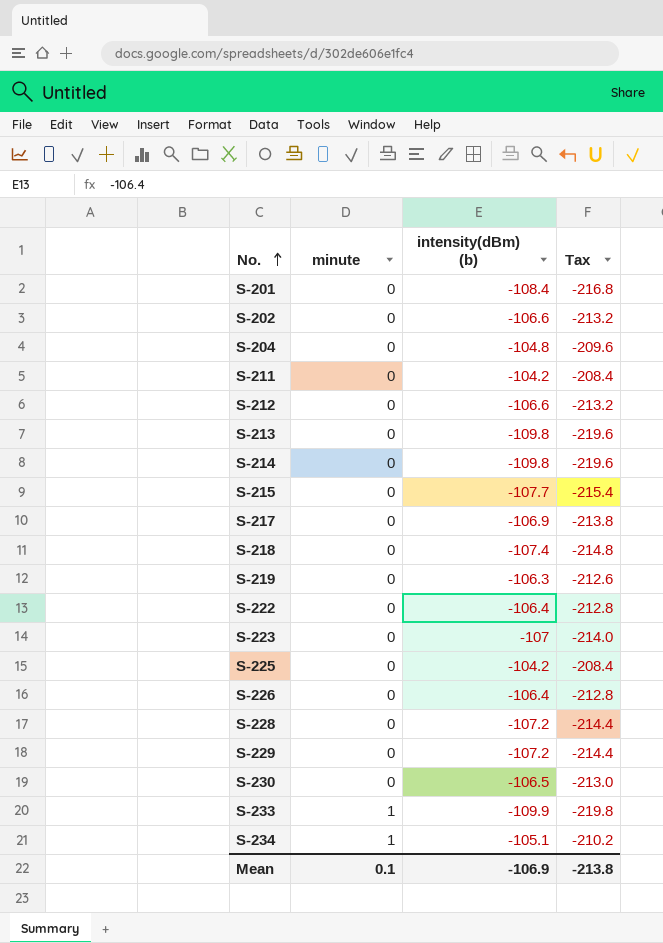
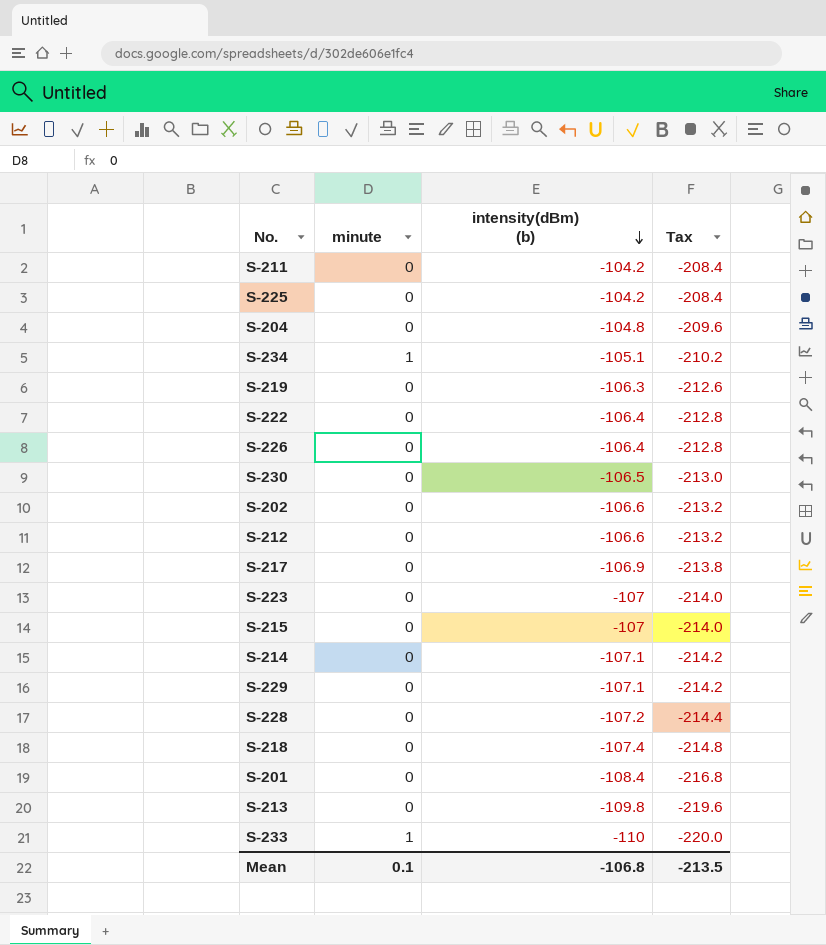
row order: No. ascending -> intensity(dBm) (b) descending
S-215 | intensity(dBm) (b): -107.7 -> -107
S-215 | Tax: -215.4 -> -214.0
S-214 | intensity(dBm) (b): -109.8 -> -107.1
S-214 | Tax: -219.6 -> -214.2
S-229 | intensity(dBm) (b): -107.2 -> -107.1
S-229 | Tax: -214.4 -> -214.2
S-233 | intensity(dBm) (b): -109.9 -> -110
S-233 | Tax: -219.8 -> -220.0
Mean | intensity(dBm) (b): -106.9 -> -106.8
Mean | Tax: -213.8 -> -213.5

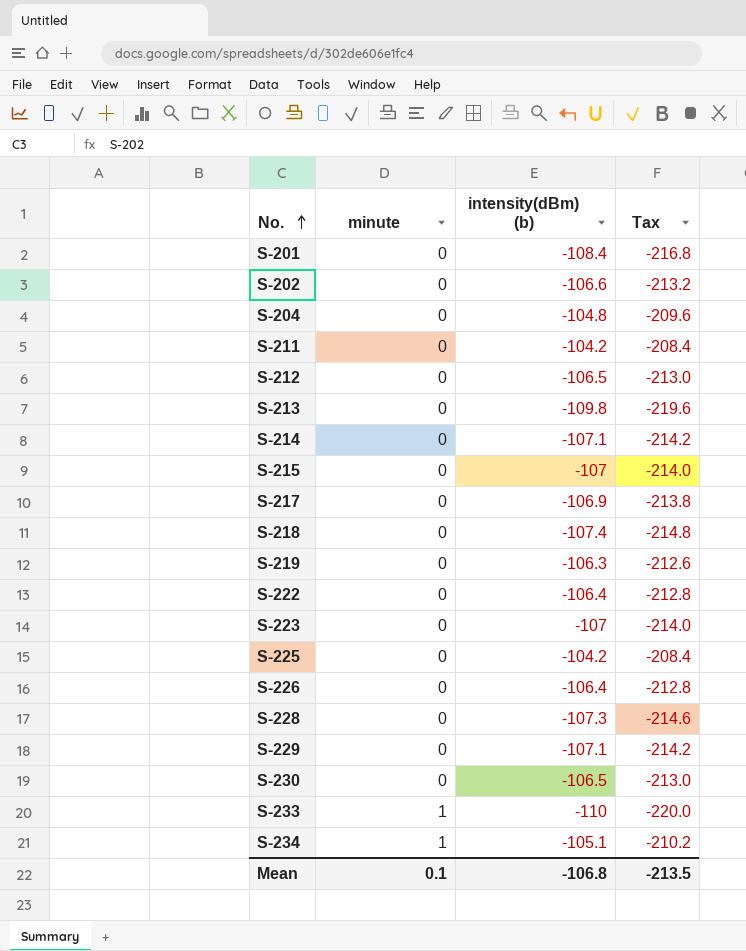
row order: intensity(dBm) (b) descending -> No. ascending
S-212 | intensity(dBm) (b): -106.6 -> -106.5
S-212 | Tax: -213.2 -> -213.0
S-228 | intensity(dBm) (b): -107.2 -> -107.3
S-228 | Tax: -214.4 -> -214.6

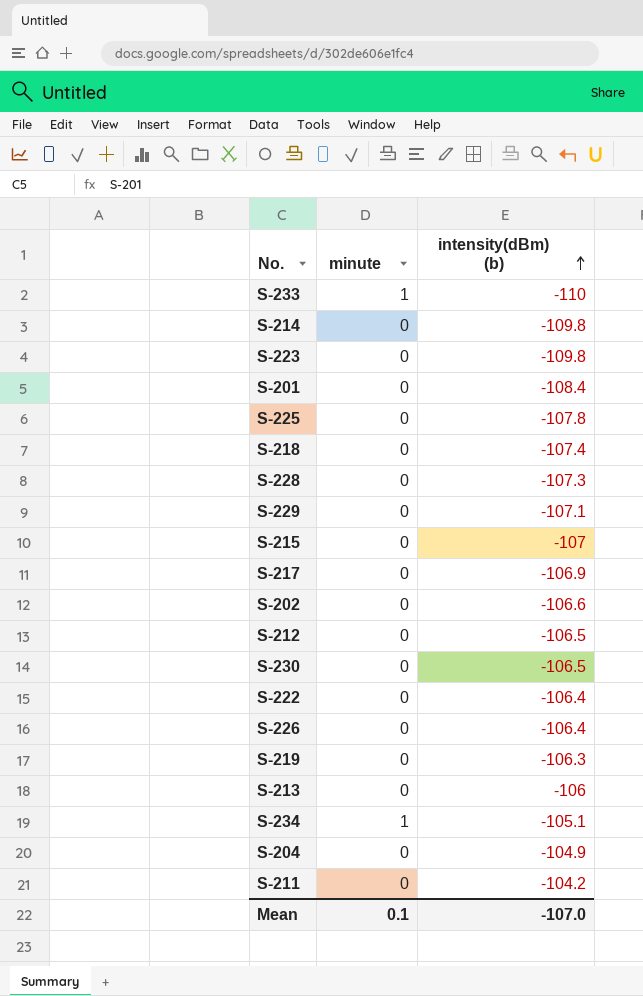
row order: No. ascending -> intensity(dBm) (b) ascending
column Tax | formula: [intensity(dBm) (b)] * 2 -> none
S-214 | intensity(dBm) (b): -107.1 -> -109.8
S-223 | intensity(dBm) (b): -107 -> -109.8
S-225 | intensity(dBm) (b): -104.2 -> -107.8
S-213 | intensity(dBm) (b): -109.8 -> -106
S-204 | intensity(dBm) (b): -104.8 -> -104.9
Mean | intensity(dBm) (b): -106.8 -> -107.0

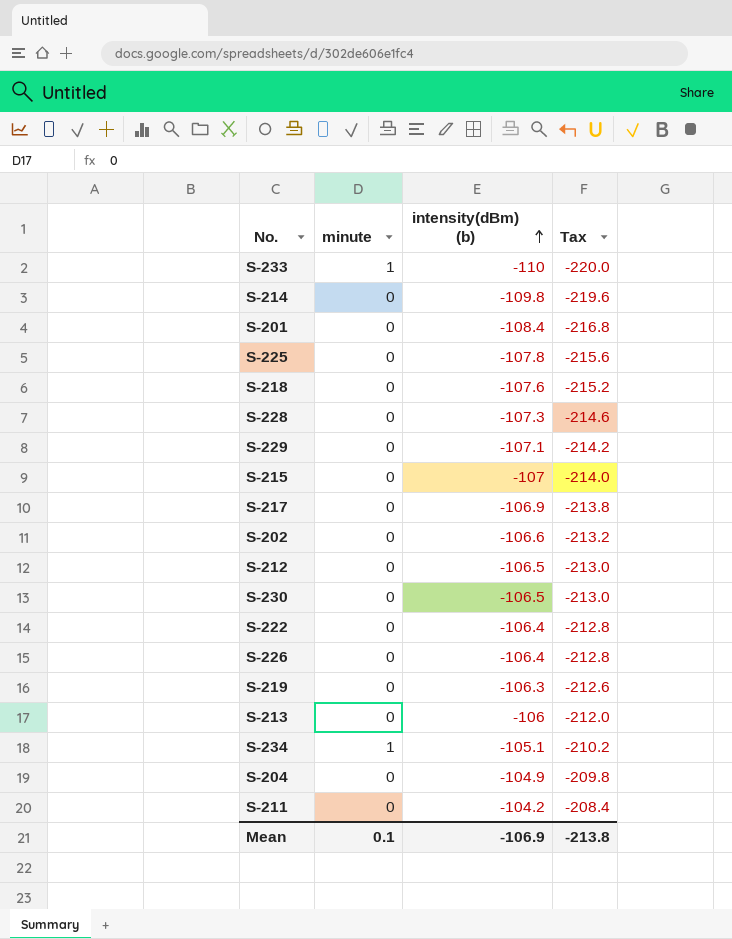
column Tax | formula: none -> [intensity(dBm) (b)] * 2
row S-223: 0 | -109.8 -> none
S-218 | intensity(dBm) (b): -107.4 -> -107.6
Mean | intensity(dBm) (b): -107.0 -> -106.9

